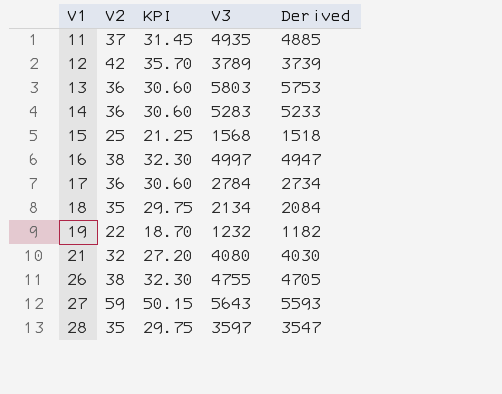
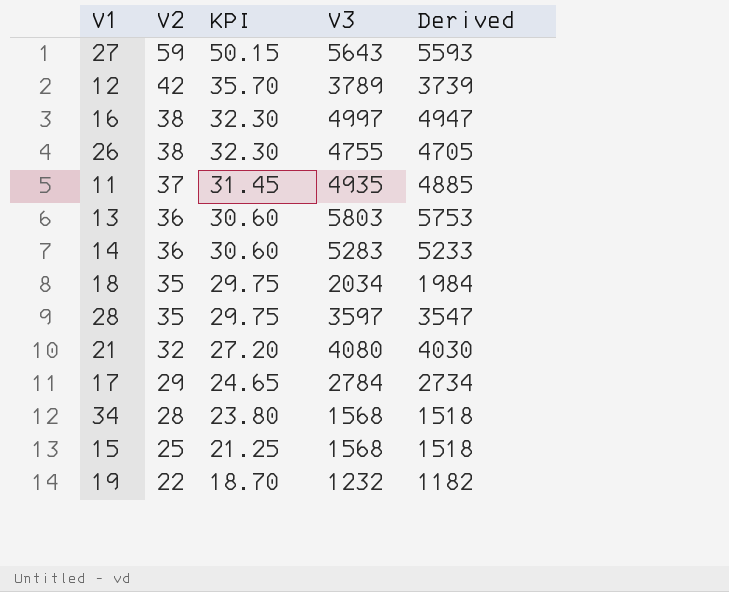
row order: V1 ascending -> V2 descending
18 | V3: 2134 -> 2034
18 | Derived: 2084 -> 1984
17 | V2: 36 -> 29
17 | KPI: 30.60 -> 24.65
row 34: none -> 28 | 23.80 | 1568 | 1518

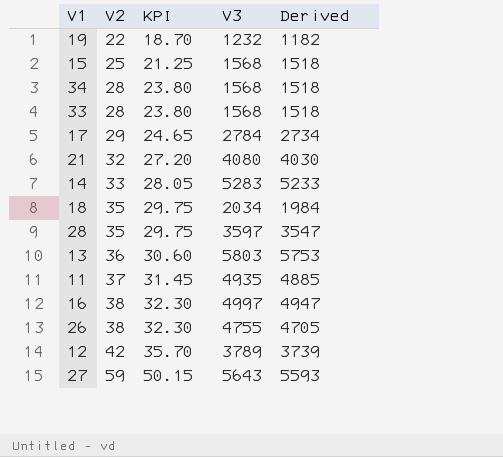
row order: V2 descending -> V2 ascending
row 33: none -> 28 | 23.80 | 1568 | 1518
14 | V2: 36 -> 33
14 | KPI: 30.60 -> 28.05

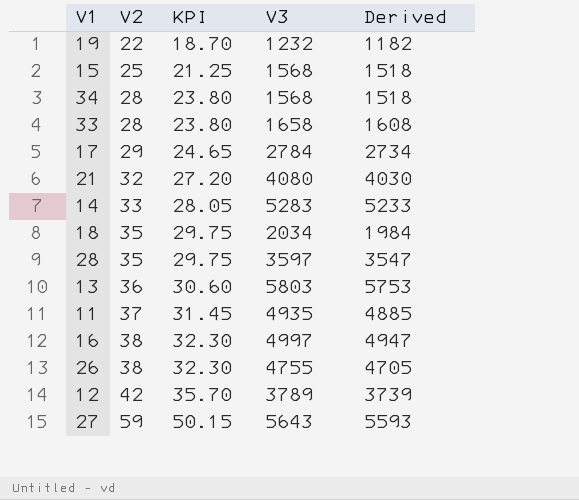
33 | V3: 1568 -> 1658
33 | Derived: 1518 -> 1608

